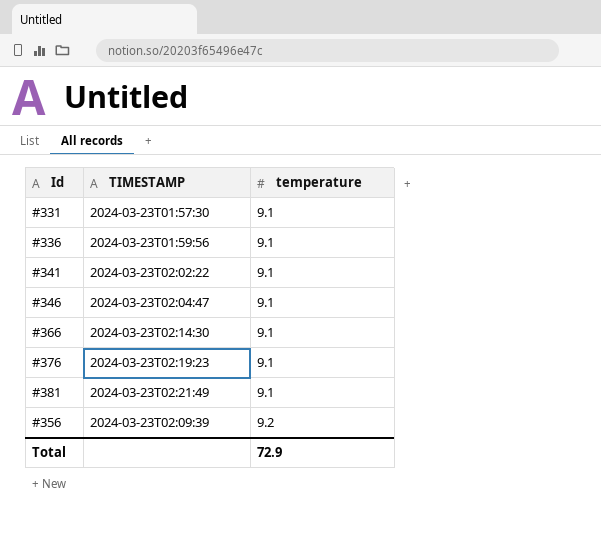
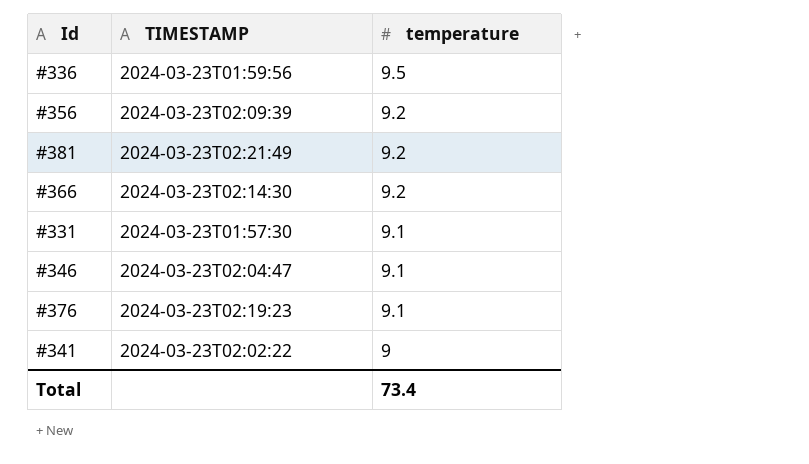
row order: temperature ascending -> temperature descending
#336 | temperature: 9.1 -> 9.5
#381 | temperature: 9.1 -> 9.2
#366 | temperature: 9.1 -> 9.2
#341 | temperature: 9.1 -> 9
Total | temperature: 72.9 -> 73.4

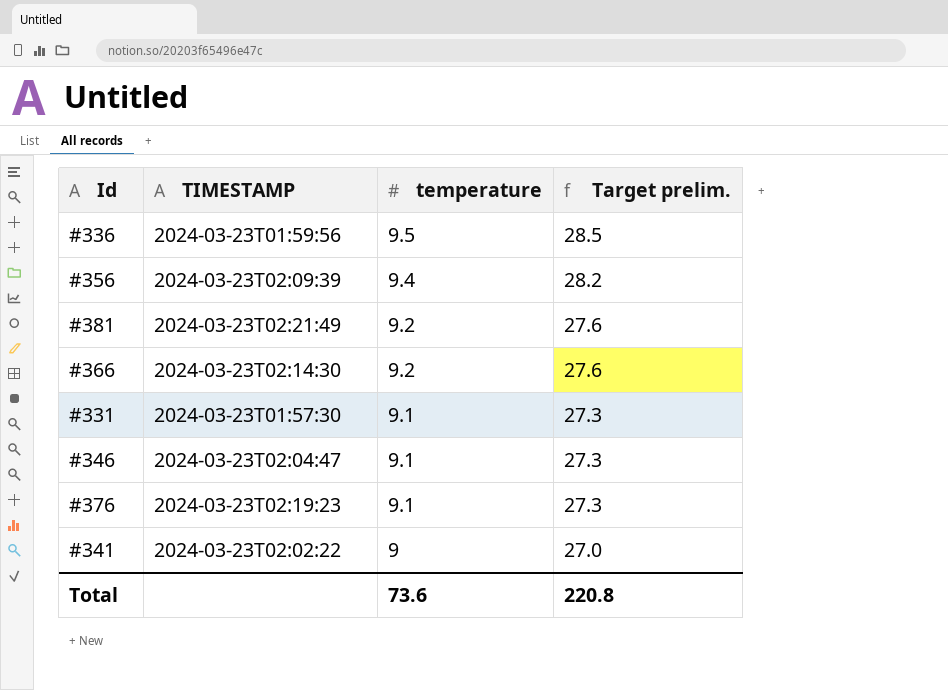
column Target prelim. | formula: none -> [temperature] * 3
#356 | temperature: 9.2 -> 9.4
Total | temperature: 73.4 -> 73.6

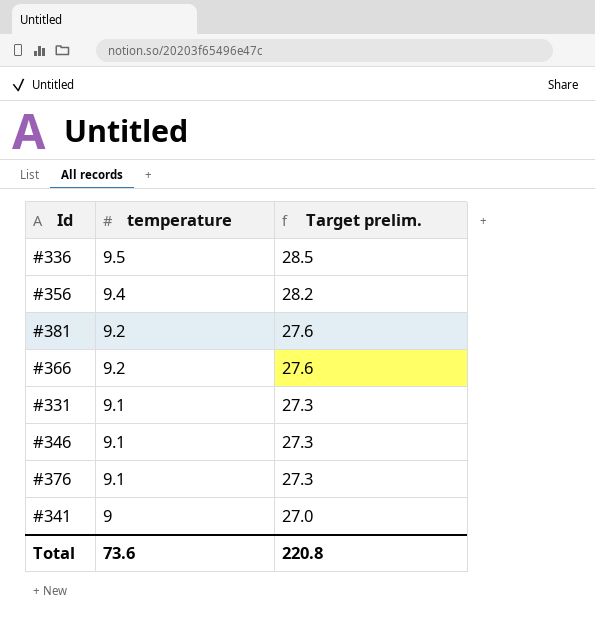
column TIMESTAMP | position: 2 -> none

